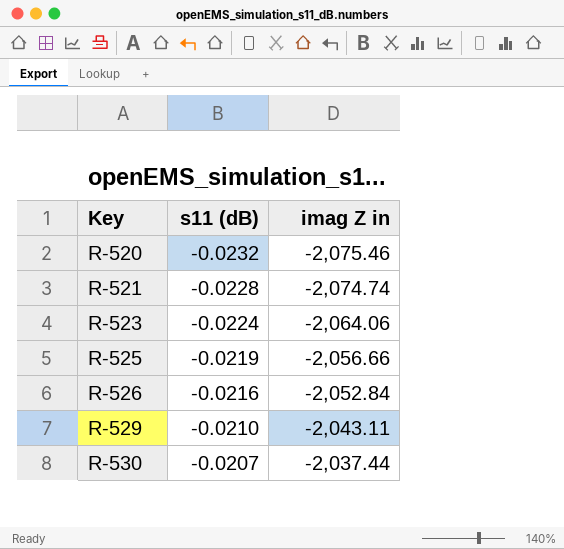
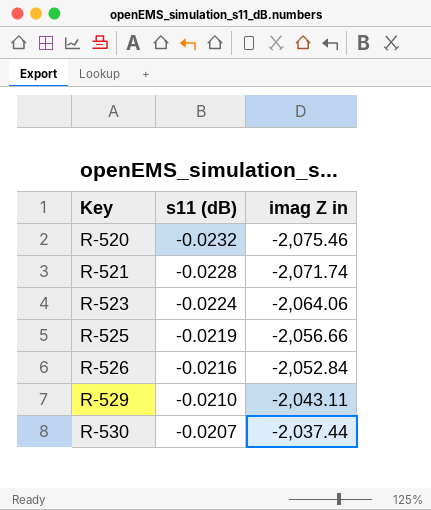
R-521 | imag Z in: -2,074.74 -> -2,071.74

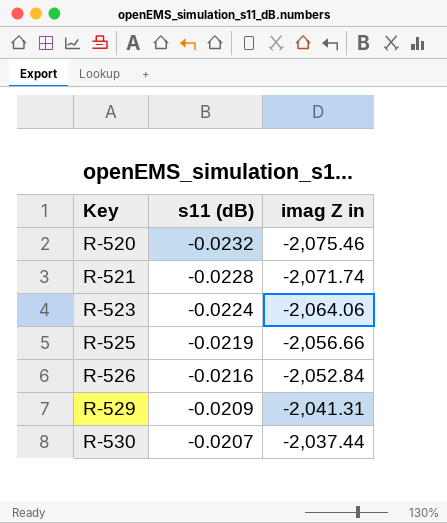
R-529 | s11 (dB): -0.0210 -> -0.0209
R-529 | imag Z in: -2,043.11 -> -2,041.31

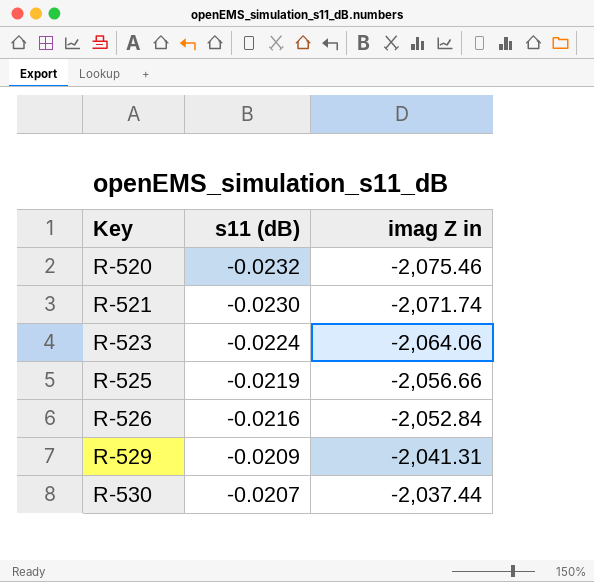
R-521 | s11 (dB): -0.0228 -> -0.0230

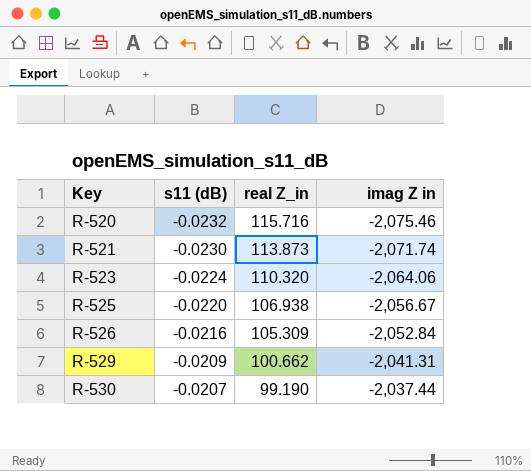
column real Z_in | position: none -> 3
R-525 | s11 (dB): -0.0219 -> -0.0220
R-525 | imag Z in: -2,056.66 -> -2,056.67

